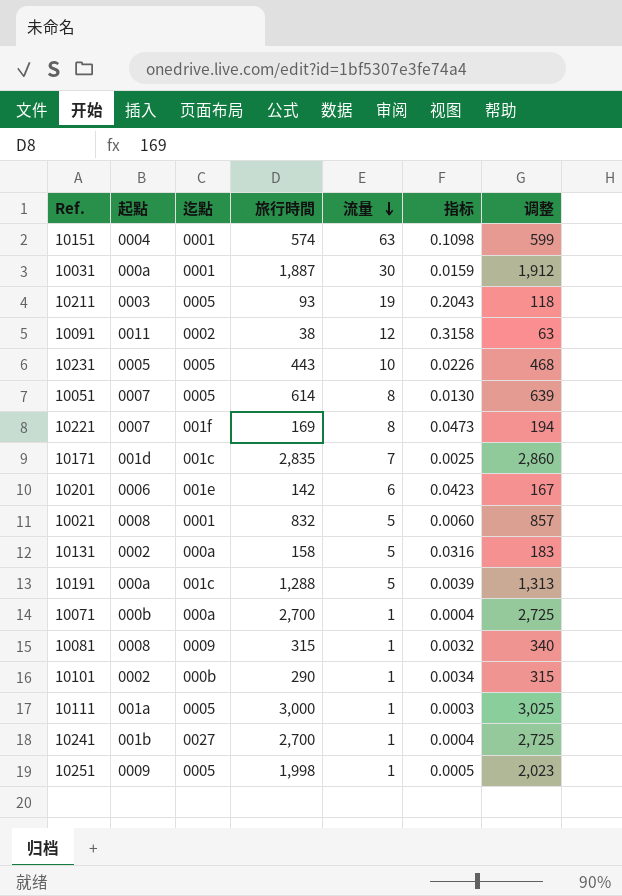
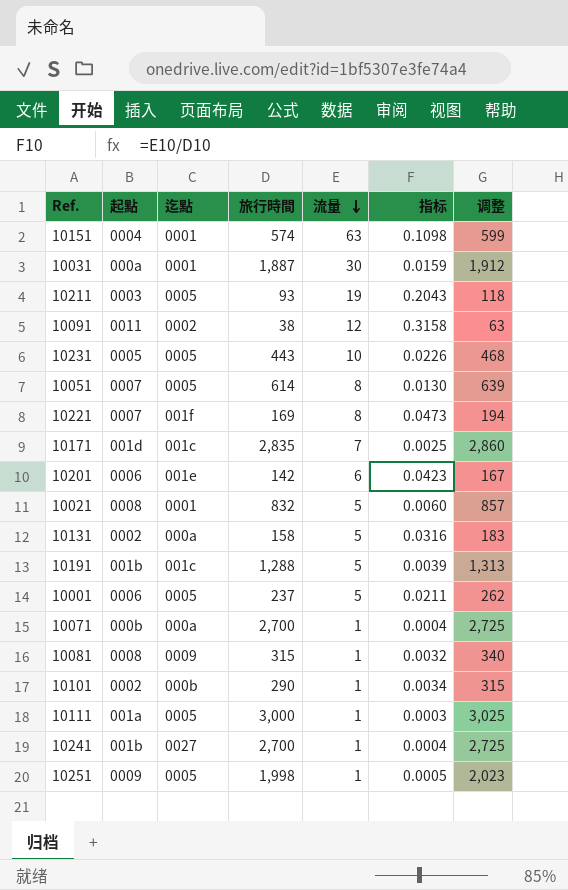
10191 | 起點: 000a -> 001b
row 10001: none -> 0006 | 0005 | 237 | 5 | 0.0211 | 262

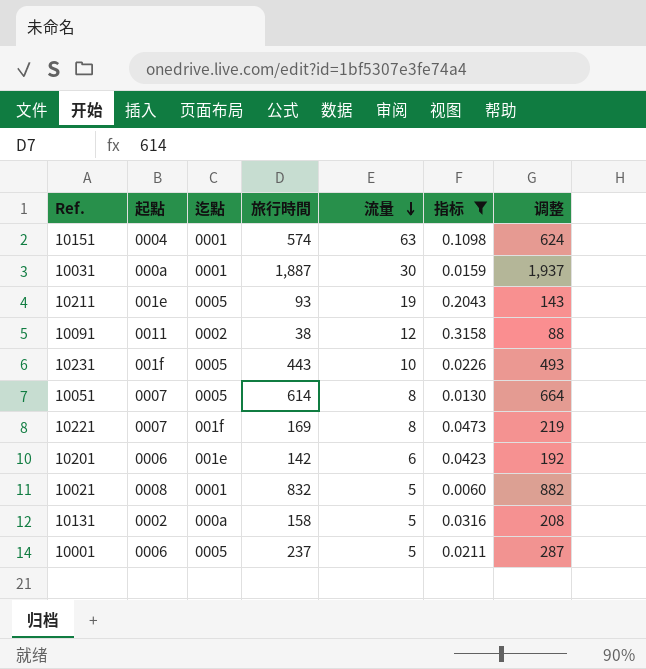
filter: none -> 指标 >= 0.0060
column 调整 | formula: [旅行時間] + 25 -> [旅行時間] + 50
10211 | 起點: 0003 -> 001e
10231 | 起點: 0005 -> 001f

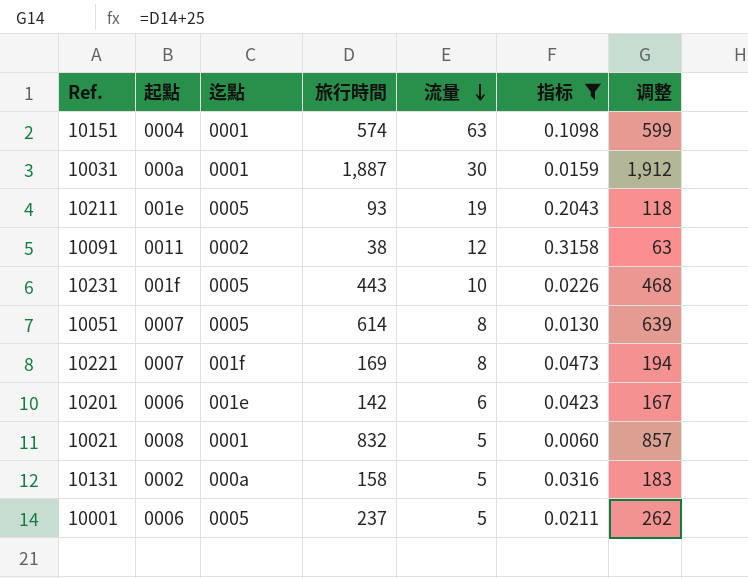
column 调整 | formula: [旅行時間] + 50 -> [旅行時間] + 25

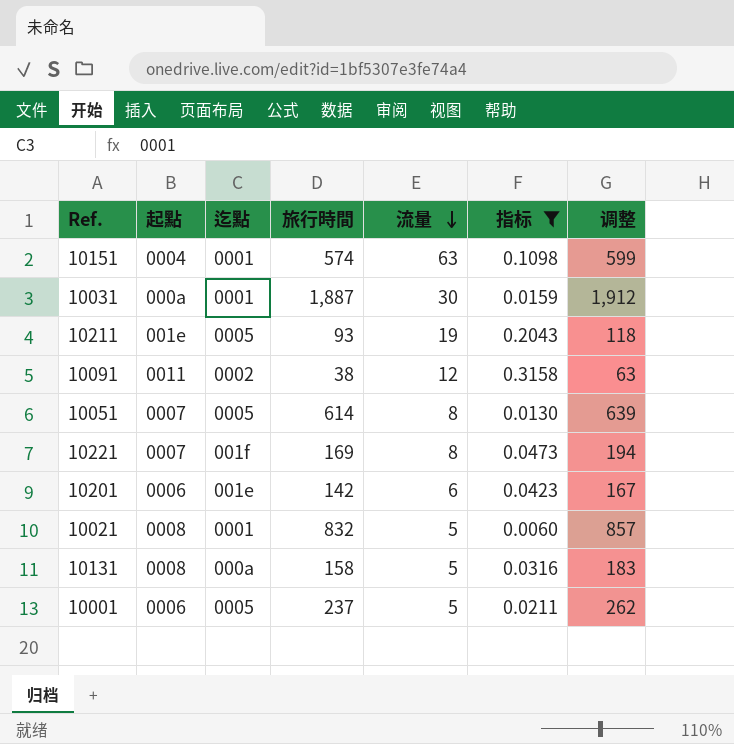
row 10231: 001f | 0005 | 443 | 10 | 0.0226 | 468 -> none
10131 | 起點: 0002 -> 0008

